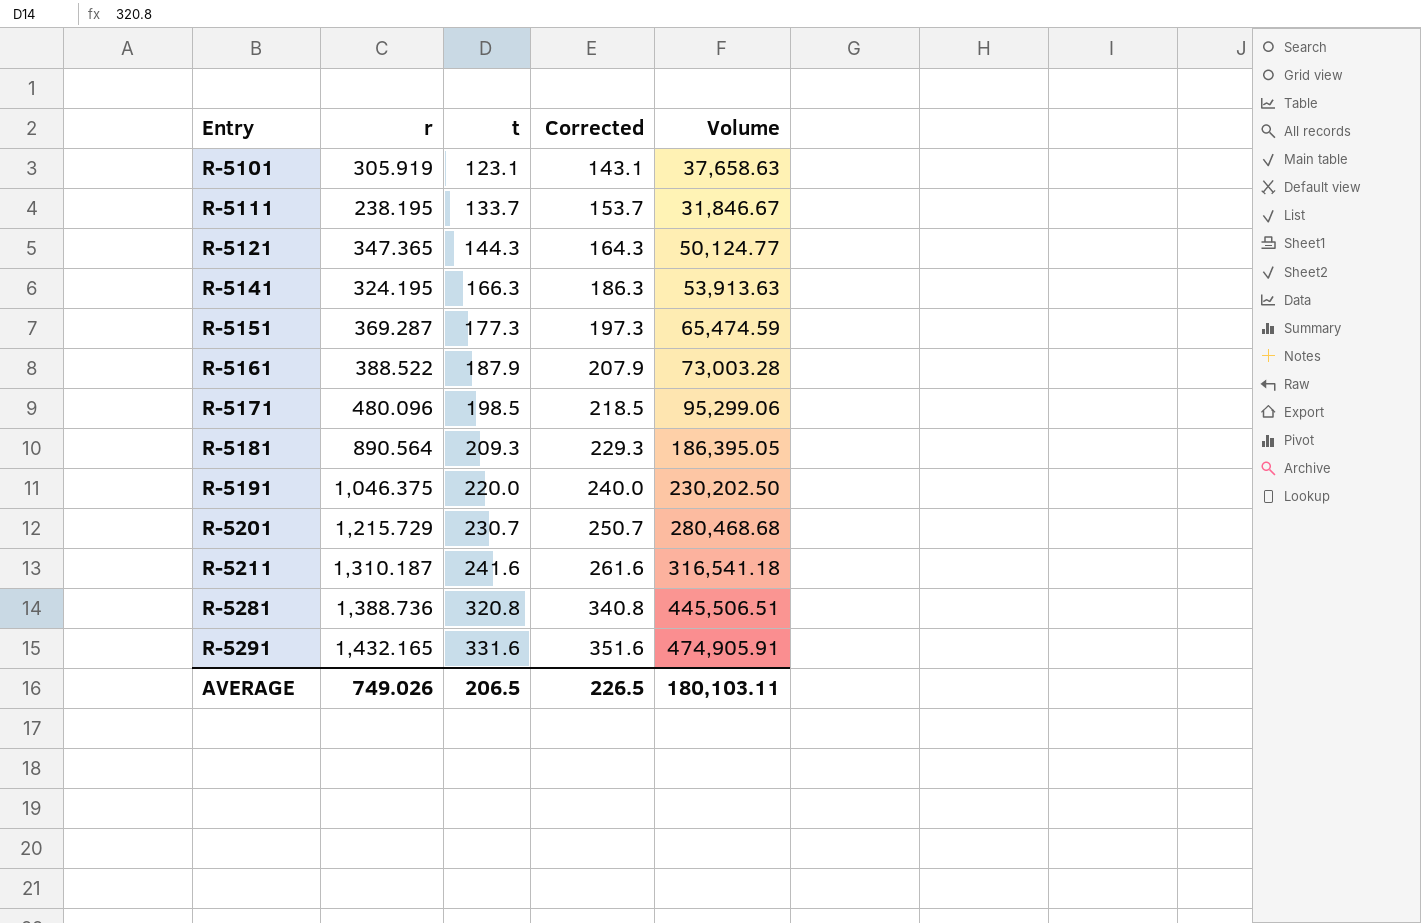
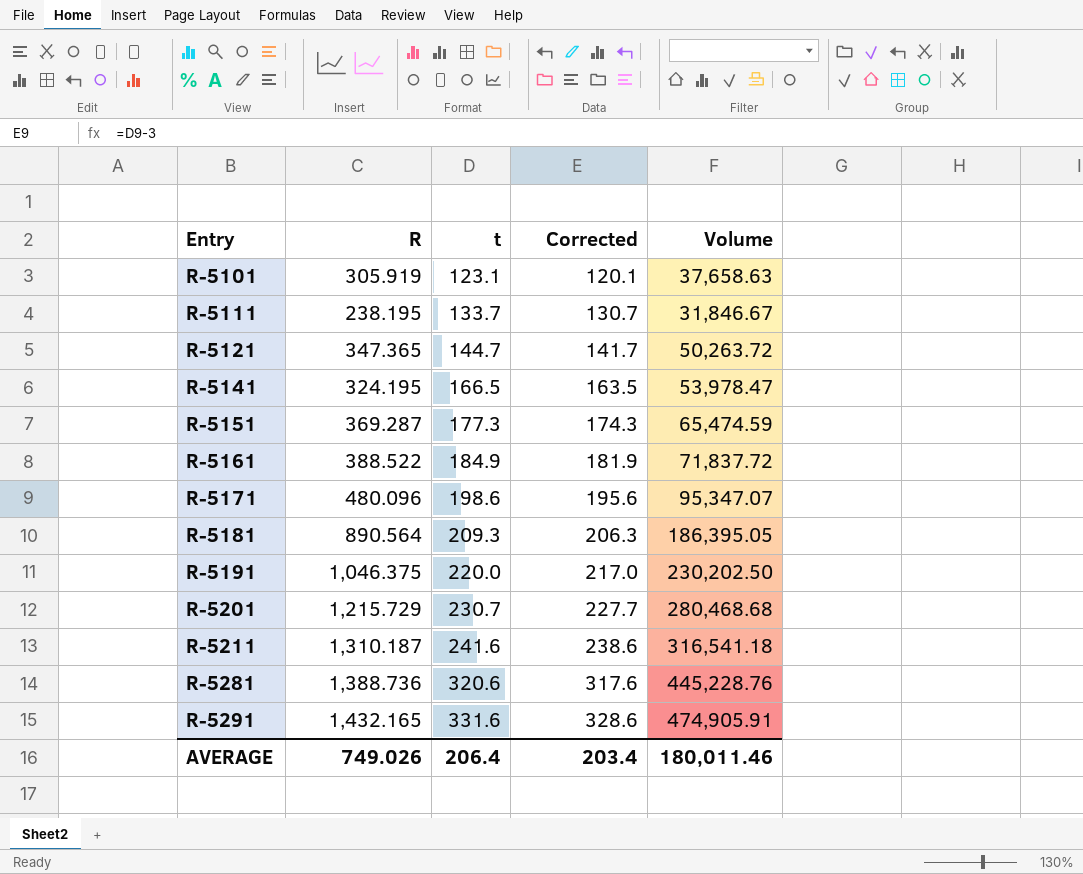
column name: r -> R
column Corrected | formula: [t] + 20 -> [t] - 3
R-5121 | t: 144.3 -> 144.7
R-5121 | Volume: 50,124.77 -> 50,263.72
R-5141 | t: 166.3 -> 166.5
R-5141 | Volume: 53,913.63 -> 53,978.47
R-5161 | t: 187.9 -> 184.9
R-5161 | Volume: 73,003.28 -> 71,837.72
R-5171 | t: 198.5 -> 198.6
R-5171 | Volume: 95,299.06 -> 95,347.07
R-5281 | t: 320.8 -> 320.6
R-5281 | Volume: 445,506.51 -> 445,228.76
AVERAGE | t: 206.5 -> 206.4
AVERAGE | Corrected: 226.5 -> 203.4
AVERAGE | Volume: 180,103.11 -> 180,011.46

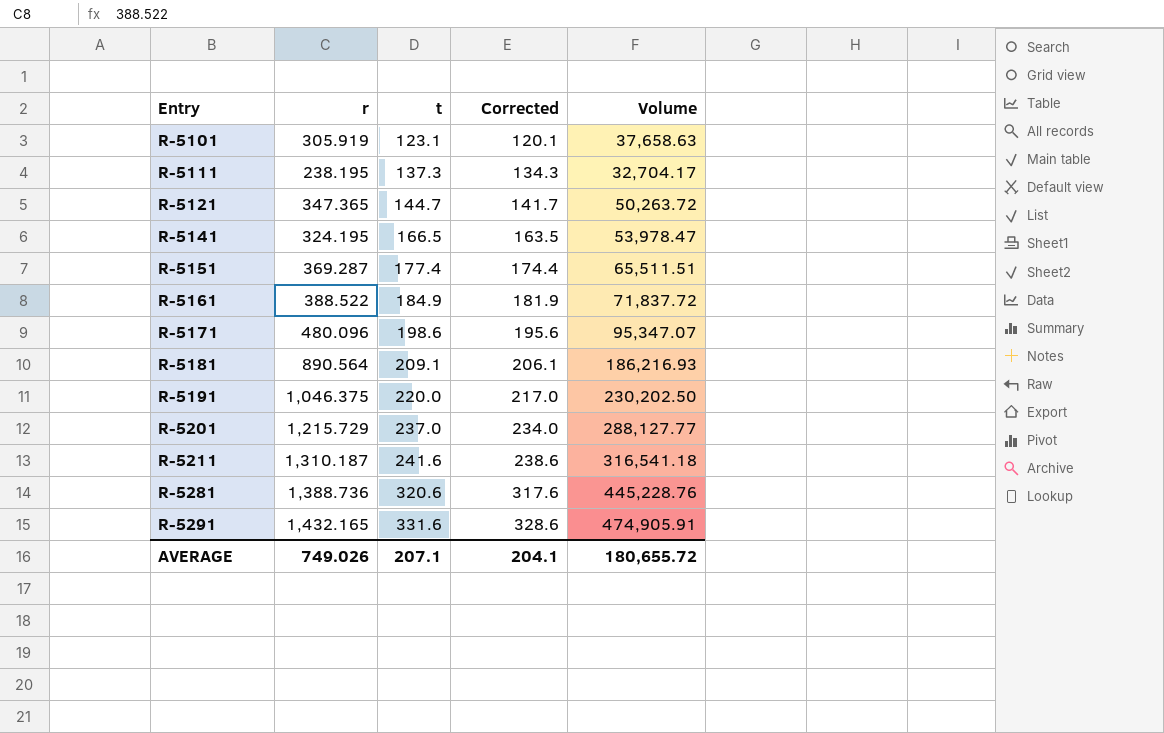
column name: R -> r
R-5111 | t: 133.7 -> 137.3
R-5111 | Corrected: 130.7 -> 134.3
R-5111 | Volume: 31,846.67 -> 32,704.17
R-5151 | t: 177.3 -> 177.4
R-5151 | Corrected: 174.3 -> 174.4
R-5151 | Volume: 65,474.59 -> 65,511.51
R-5181 | t: 209.3 -> 209.1
R-5181 | Corrected: 206.3 -> 206.1
R-5181 | Volume: 186,395.05 -> 186,216.93
R-5201 | t: 230.7 -> 237.0
R-5201 | Corrected: 227.7 -> 234.0
R-5201 | Volume: 280,468.68 -> 288,127.77
AVERAGE | t: 206.4 -> 207.1
AVERAGE | Corrected: 203.4 -> 204.1
AVERAGE | Volume: 180,011.46 -> 180,655.72

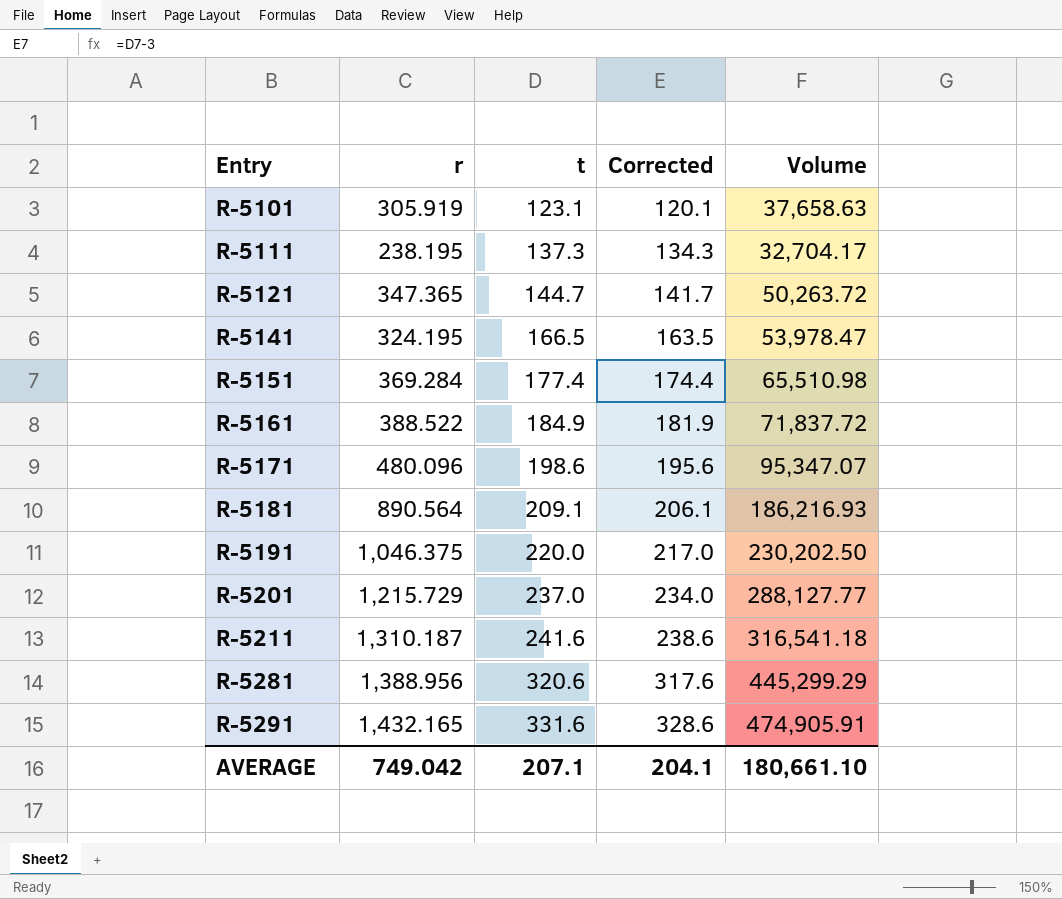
R-5151 | r: 369.287 -> 369.284
R-5151 | Volume: 65,511.51 -> 65,510.98
R-5281 | r: 1,388.736 -> 1,388.956
R-5281 | Volume: 445,228.76 -> 445,299.29
AVERAGE | r: 749.026 -> 749.042
AVERAGE | Volume: 180,655.72 -> 180,661.10

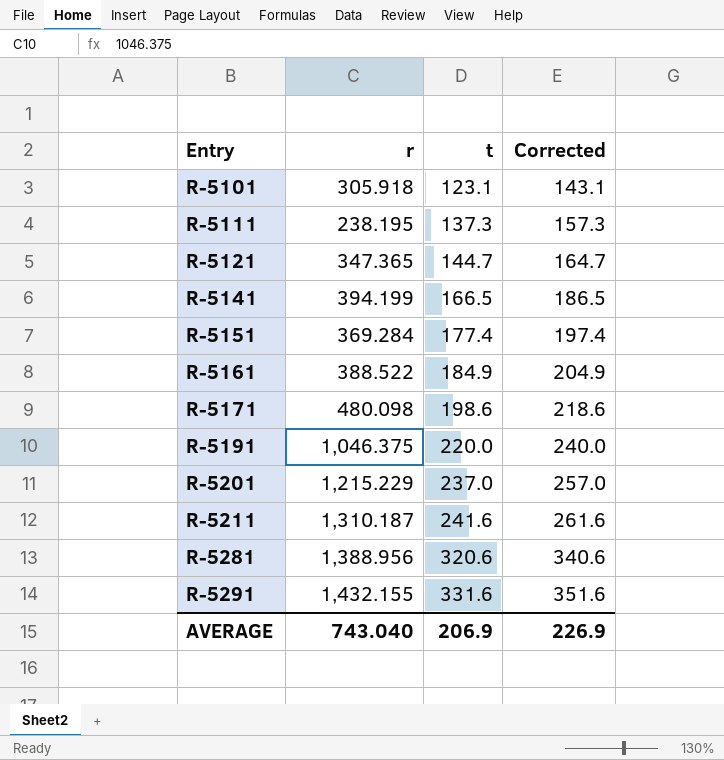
column Volume | formula: [r] * [t] -> none
column Corrected | formula: [t] - 3 -> [t] + 20
row R-5181: 890.564 | 209.1 | 206.1 | 186,216.93 -> none
R-5101 | r: 305.919 -> 305.918
R-5141 | r: 324.195 -> 394.199
R-5171 | r: 480.096 -> 480.098
R-5201 | r: 1,215.729 -> 1,215.229
R-5291 | r: 1,432.165 -> 1,432.155
AVERAGE | r: 749.042 -> 743.040
AVERAGE | t: 207.1 -> 206.9
AVERAGE | Corrected: 204.1 -> 226.9

